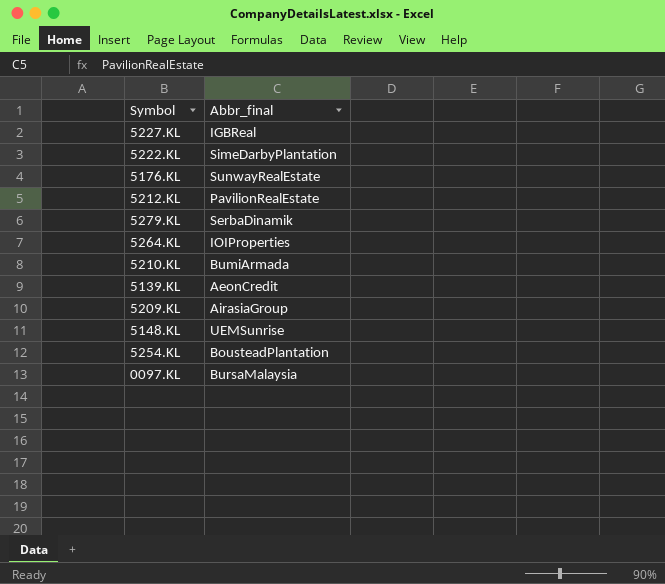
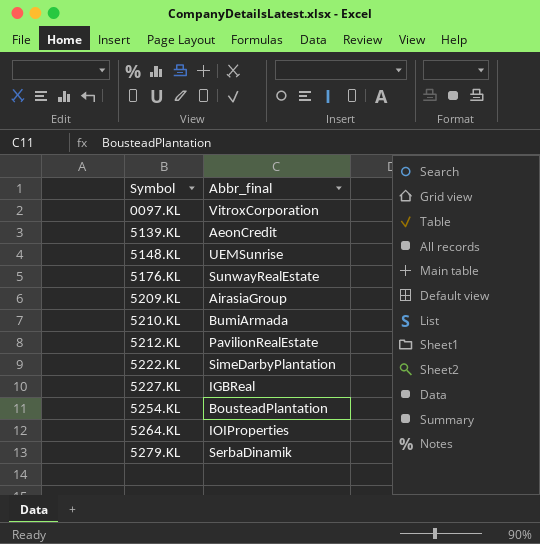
row order: none -> Symbol ascending
0097.KL | Abbr_final: BursaMalaysia -> VitroxCorporation

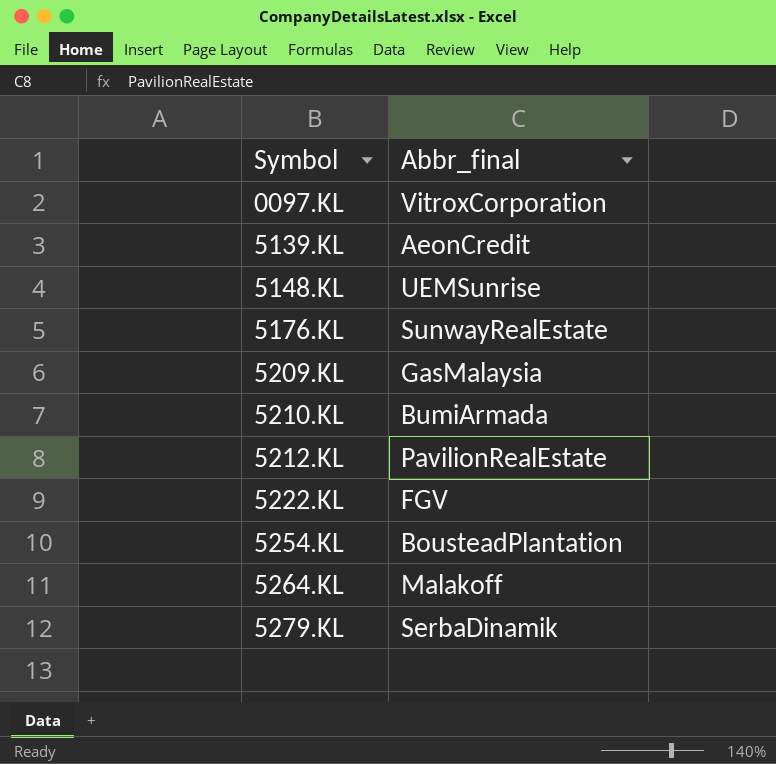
row 5227.KL: IGBReal -> none
5209.KL | Abbr_final: AirasiaGroup -> GasMalaysia
5222.KL | Abbr_final: SimeDarbyPlantation -> FGV
5264.KL | Abbr_final: IOIProperties -> Malakoff

